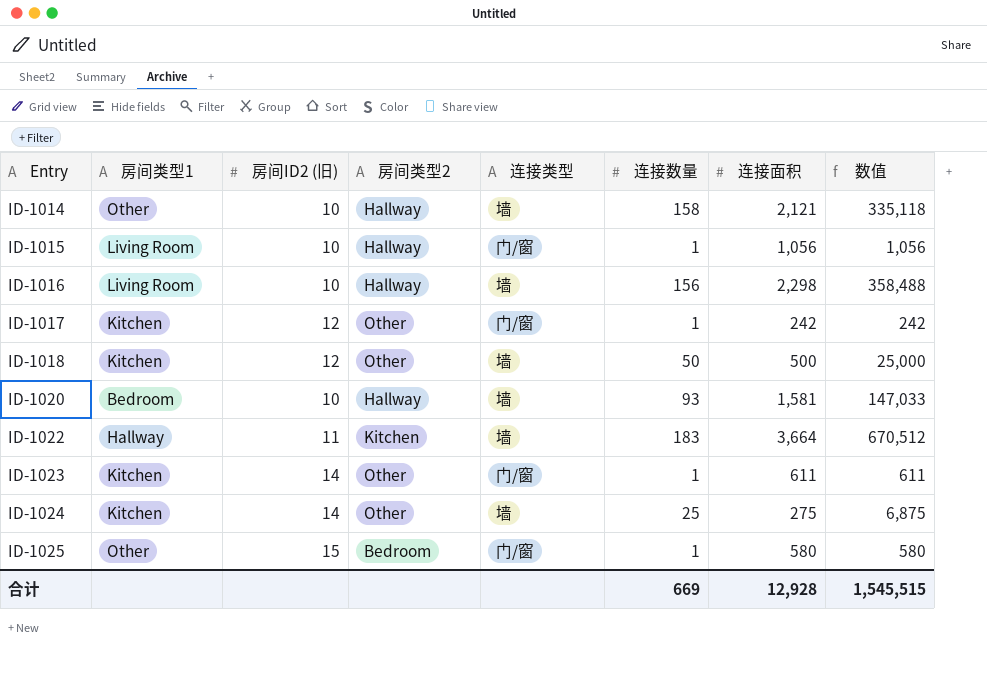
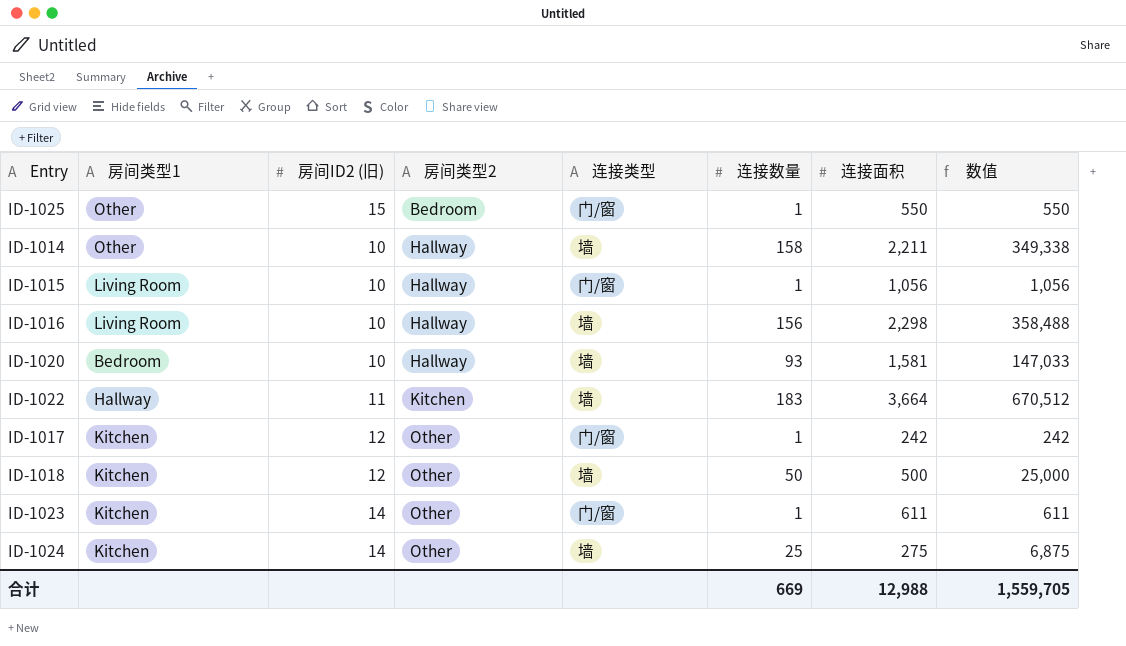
row order: Entry ascending -> 房间类型2 ascending
ID-1025 | 连接面积: 580 -> 550
ID-1025 | 数值: 580 -> 550
ID-1014 | 连接面积: 2,121 -> 2,211
ID-1014 | 数值: 335,118 -> 349,338
合计 | 连接面积: 12,928 -> 12,988
合计 | 数值: 1,545,515 -> 1,559,705

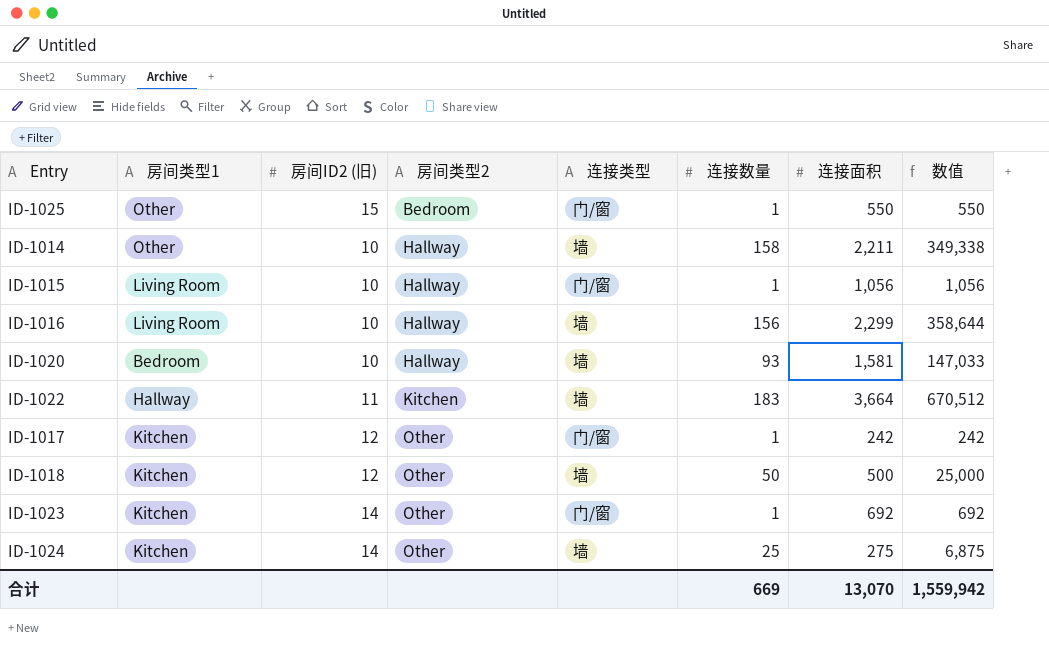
ID-1016 | 连接面积: 2,298 -> 2,299
ID-1016 | 数值: 358,488 -> 358,644
ID-1023 | 连接面积: 611 -> 692
ID-1023 | 数值: 611 -> 692
合计 | 连接面积: 12,988 -> 13,070
合计 | 数值: 1,559,705 -> 1,559,942

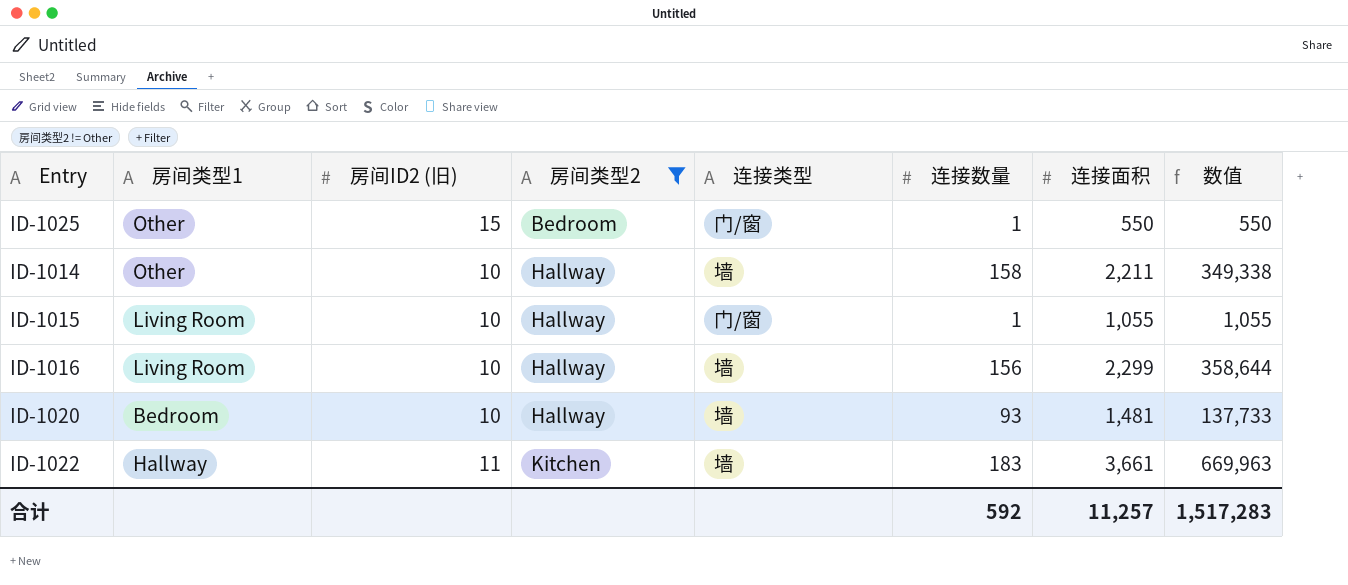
filter: none -> 房间类型2 != Other
ID-1015 | 连接面积: 1,056 -> 1,055
ID-1015 | 数值: 1,056 -> 1,055
ID-1020 | 连接面积: 1,581 -> 1,481
ID-1020 | 数值: 147,033 -> 137,733
ID-1022 | 连接面积: 3,664 -> 3,661
ID-1022 | 数值: 670,512 -> 669,963
合计 | 连接数量: 669 -> 592
合计 | 连接面积: 13,070 -> 11,257
合计 | 数值: 1,559,942 -> 1,517,283

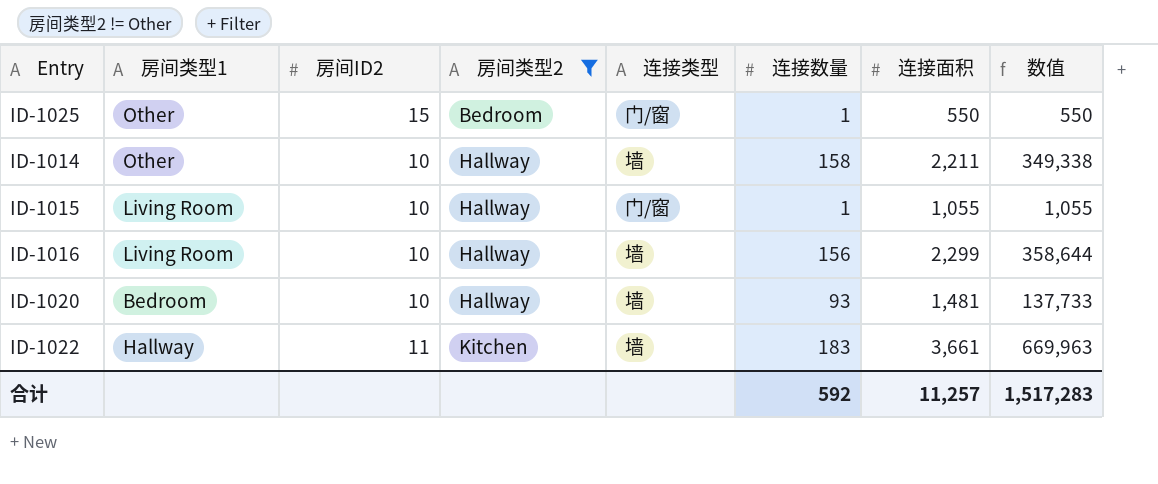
column name: 房间ID2 (旧) -> 房间ID2

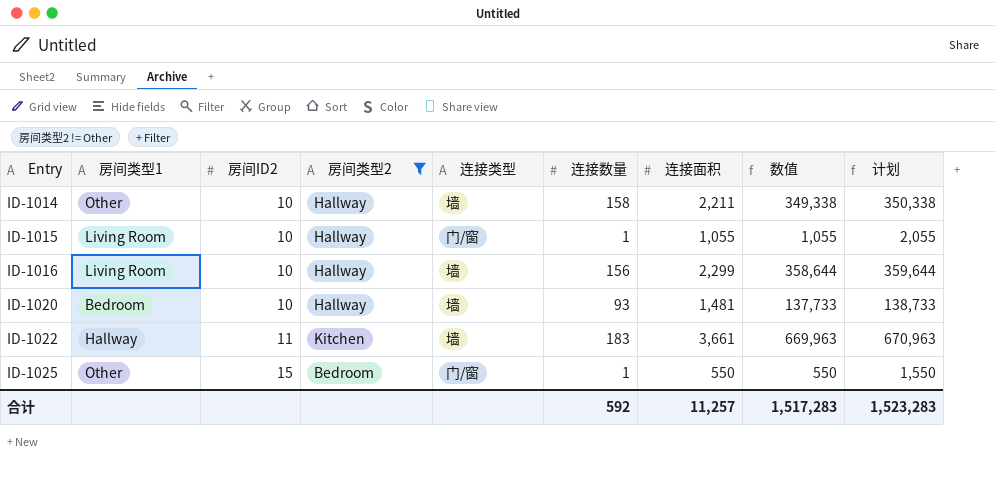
row order: 房间类型2 ascending -> Entry ascending
column 计划 | formula: none -> [数值] + 1000

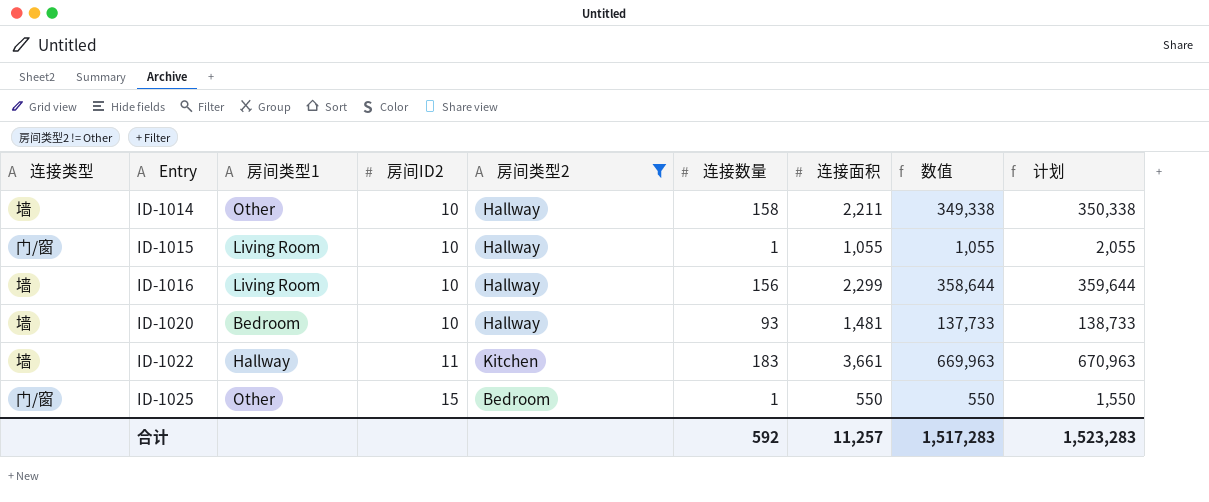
column 连接类型 | position: 5 -> 1

